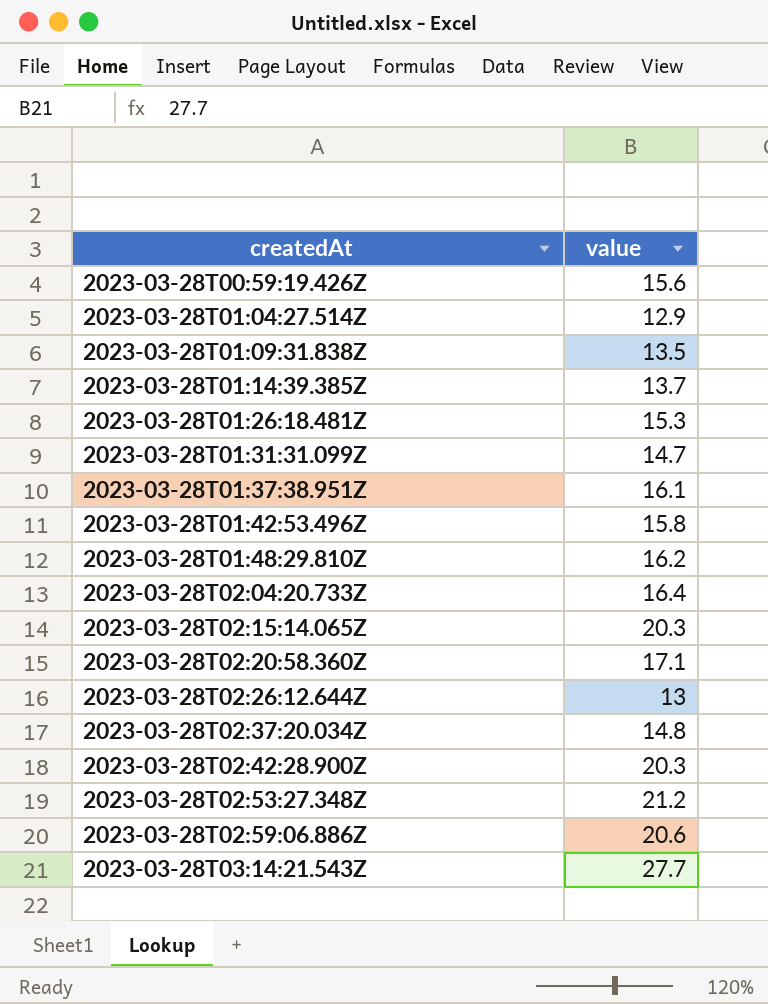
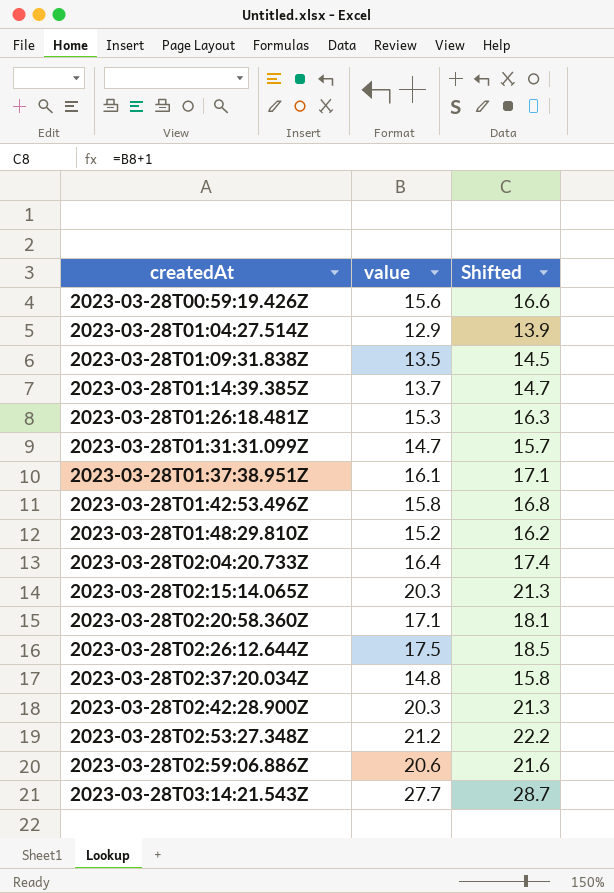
column Shifted | formula: none -> [value] + 1
2023-03-28T01:48:29.810Z | value: 16.2 -> 15.2
2023-03-28T02:26:12.644Z | value: 13 -> 17.5

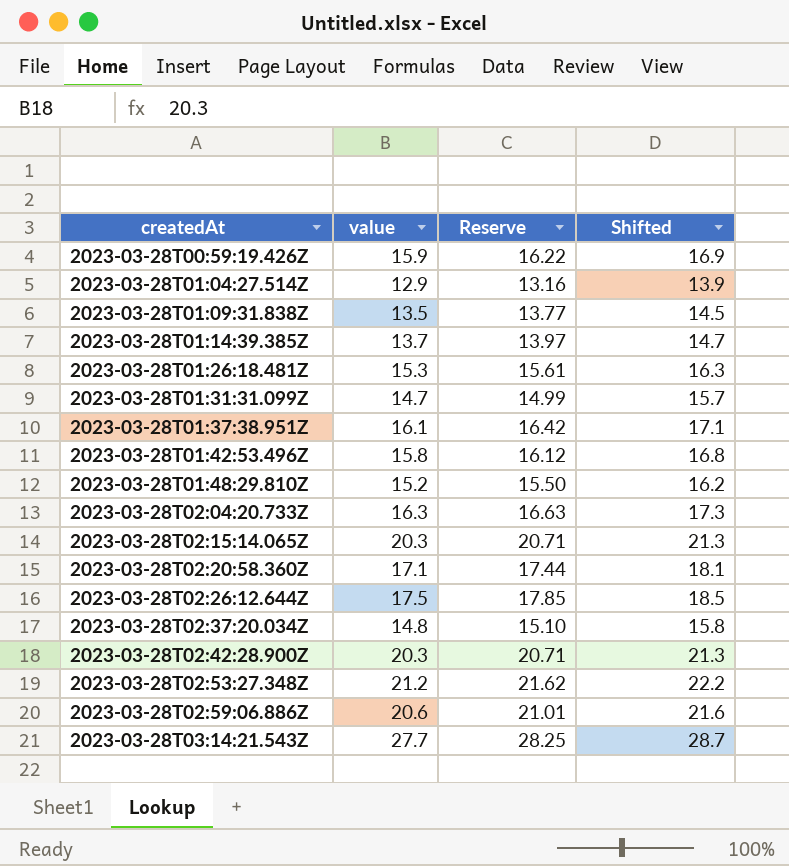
column Reserve | formula: none -> [value] * 1.02
2023-03-28T00:59:19.426Z | value: 15.6 -> 15.9
2023-03-28T00:59:19.426Z | Shifted: 16.6 -> 16.9
2023-03-28T02:04:20.733Z | value: 16.4 -> 16.3
2023-03-28T02:04:20.733Z | Shifted: 17.4 -> 17.3

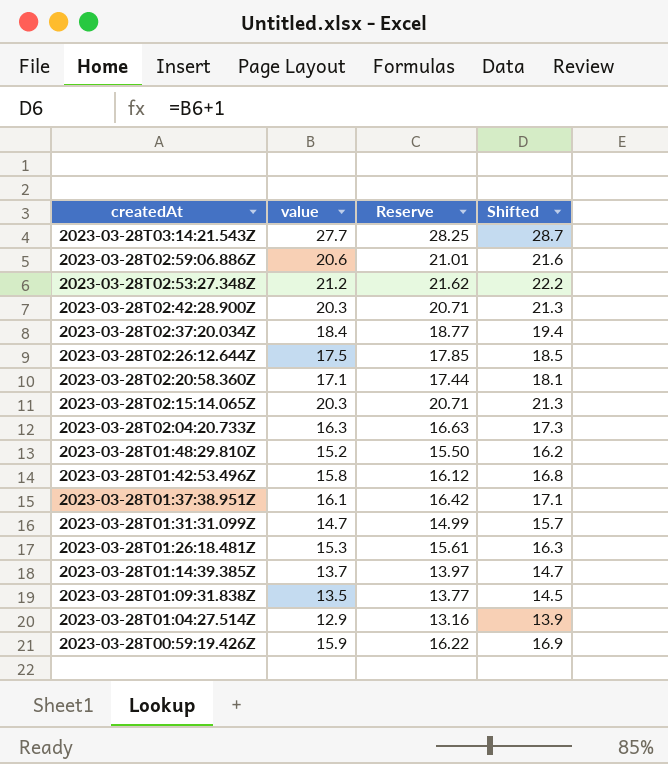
row order: createdAt ascending -> createdAt descending
2023-03-28T02:37:20.034Z | value: 14.8 -> 18.4
2023-03-28T02:37:20.034Z | Reserve: 15.10 -> 18.77
2023-03-28T02:37:20.034Z | Shifted: 15.8 -> 19.4

